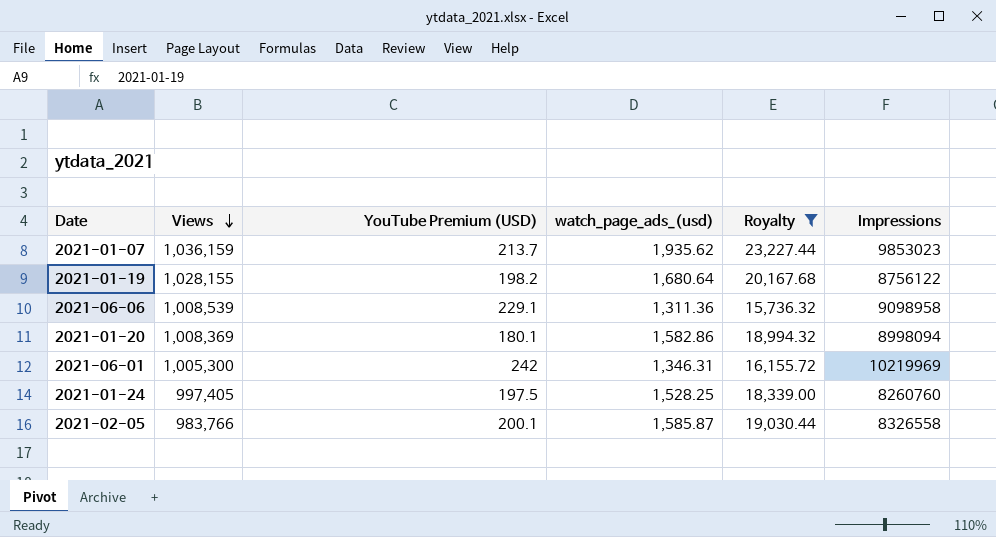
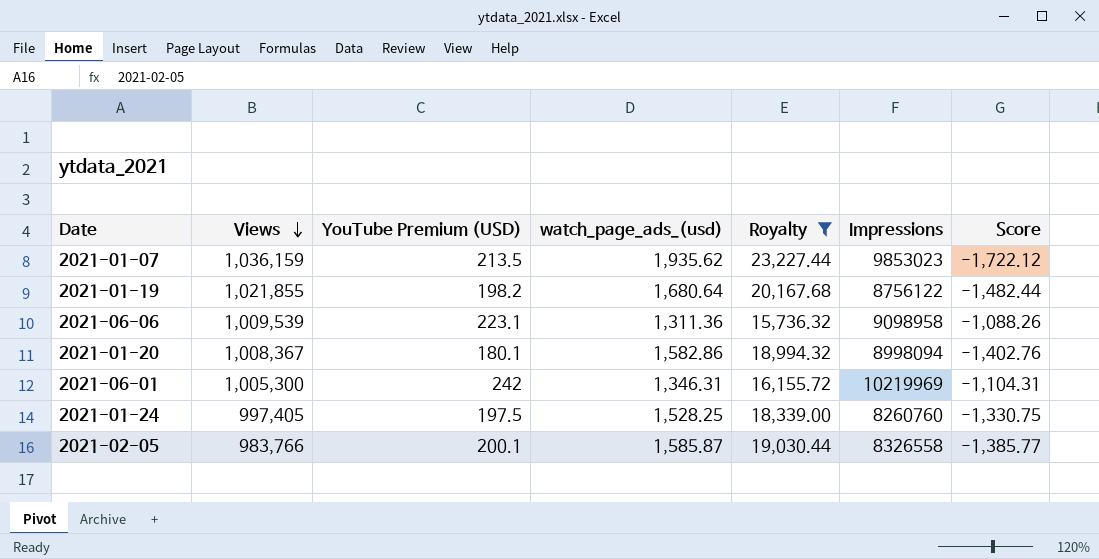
column Score | formula: none -> [YouTube Premium (USD)] - [watch_page_ads_(usd)]
2021-01-07 | YouTube Premium (USD): 213.7 -> 213.5
2021-01-19 | Views: 1,028,155 -> 1,021,855
2021-06-06 | Views: 1,008,539 -> 1,009,539
2021-06-06 | YouTube Premium (USD): 229.1 -> 223.1
2021-01-20 | Views: 1,008,369 -> 1,008,367

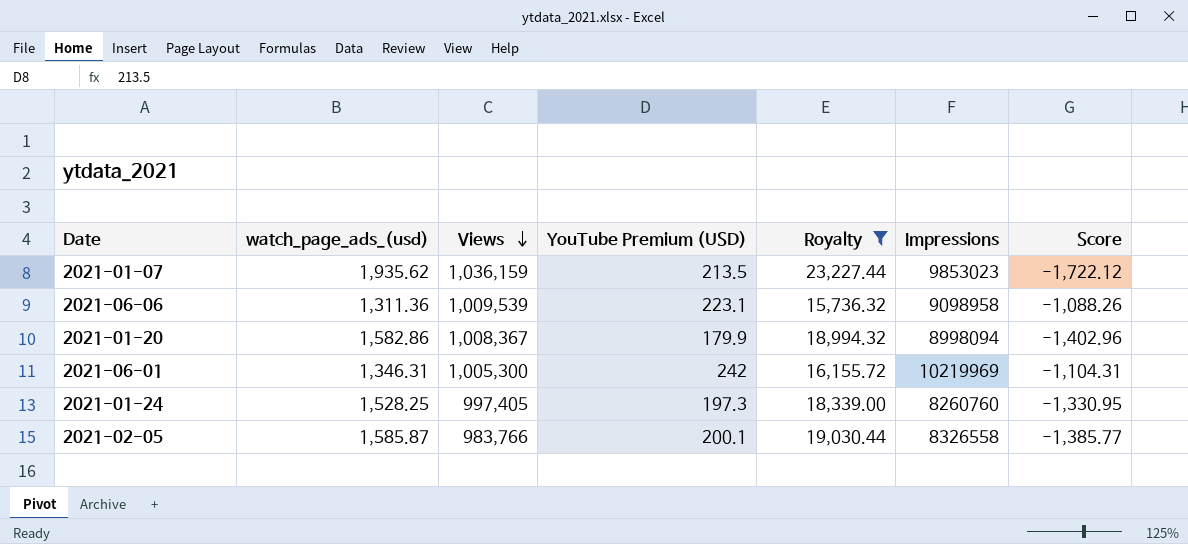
column watch_page_ads_(usd) | position: 4 -> 2
row 2021-01-19: 1,021,855 | 198.2 | 1,680.64 | 20,167.68 | 8756122 | -1,482.44 -> none
2021-01-20 | YouTube Premium (USD): 180.1 -> 179.9
2021-01-20 | Score: -1,402.76 -> -1,402.96
2021-01-24 | YouTube Premium (USD): 197.5 -> 197.3
2021-01-24 | Score: -1,330.75 -> -1,330.95

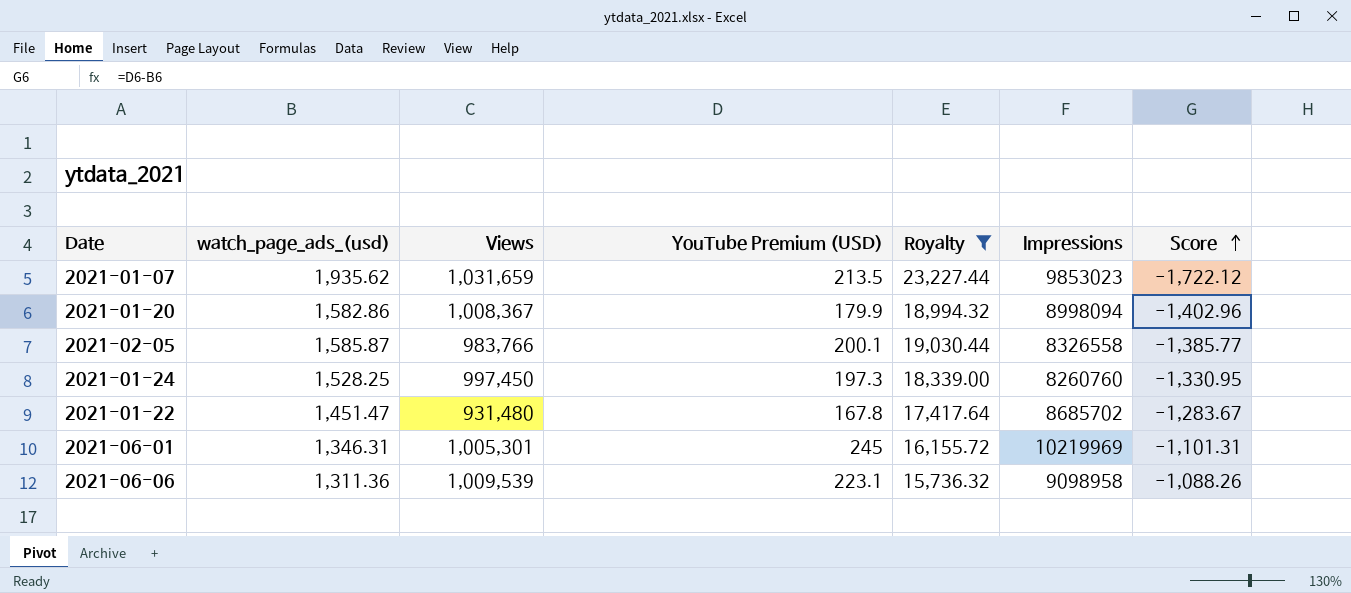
row order: Views descending -> Score ascending
2021-01-07 | Views: 1,036,159 -> 1,031,659
2021-01-24 | Views: 997,405 -> 997,450
row 2021-01-22: none -> 1,451.47 | 931,480 | 167.8 | 17,417.64 | 8685702 | -1,283.67
2021-06-01 | Views: 1,005,300 -> 1,005,301
2021-06-01 | YouTube Premium (USD): 242 -> 245
2021-06-01 | Score: -1,104.31 -> -1,101.31

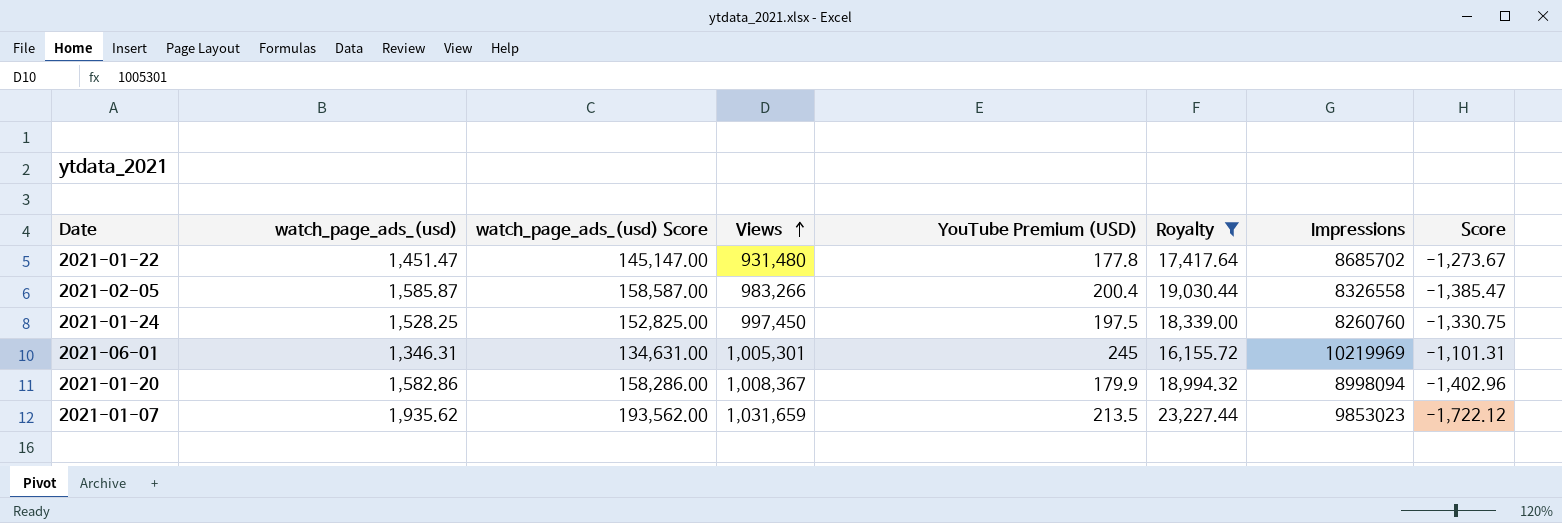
row order: Score ascending -> Views ascending
column watch_page_ads_(usd) Score | formula: none -> [watch_page_ads_(usd)] * 100
row 2021-06-06: 1,311.36 | 1,009,539 | 223.1 | 15,736.32 | 9098958 | -1,088.26 -> none
2021-01-22 | YouTube Premium (USD): 167.8 -> 177.8
2021-01-22 | Score: -1,283.67 -> -1,273.67
2021-02-05 | Views: 983,766 -> 983,266
2021-02-05 | YouTube Premium (USD): 200.1 -> 200.4
2021-02-05 | Score: -1,385.77 -> -1,385.47
2021-01-24 | YouTube Premium (USD): 197.3 -> 197.5
2021-01-24 | Score: -1,330.95 -> -1,330.75

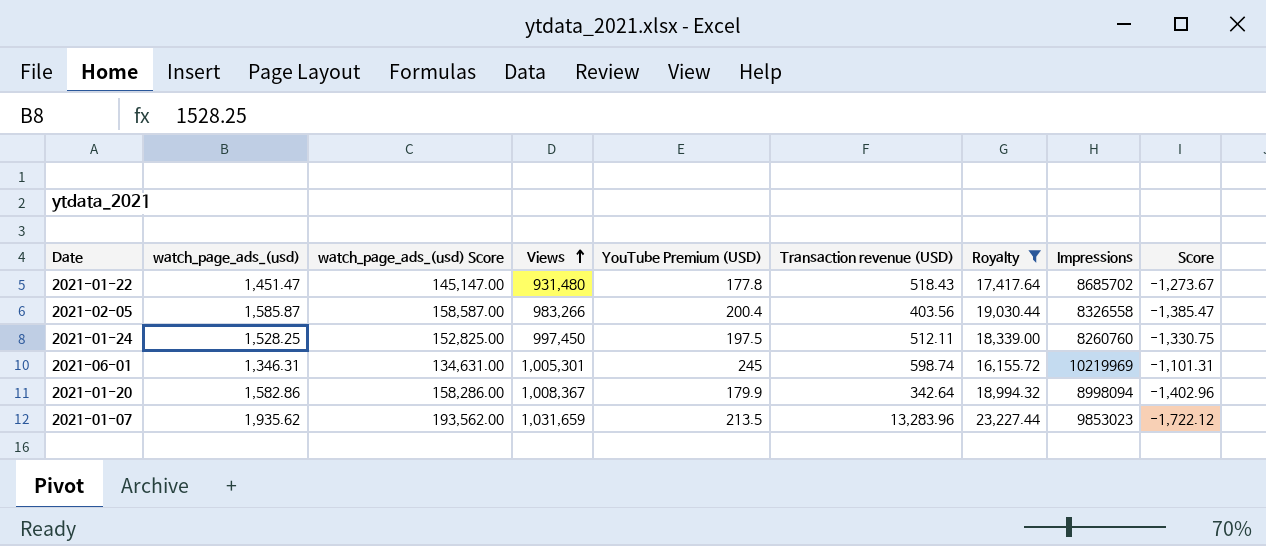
column Transaction revenue (USD) | position: none -> 6

